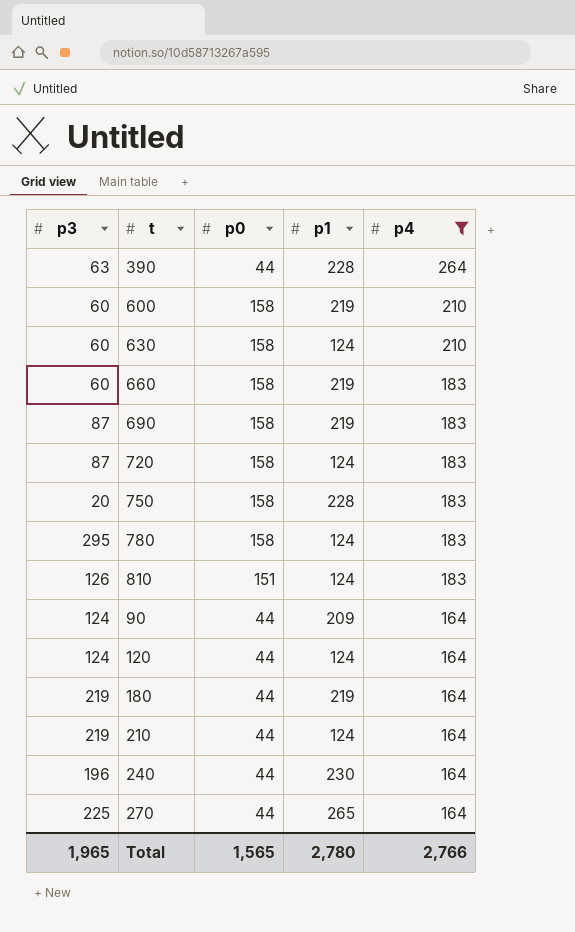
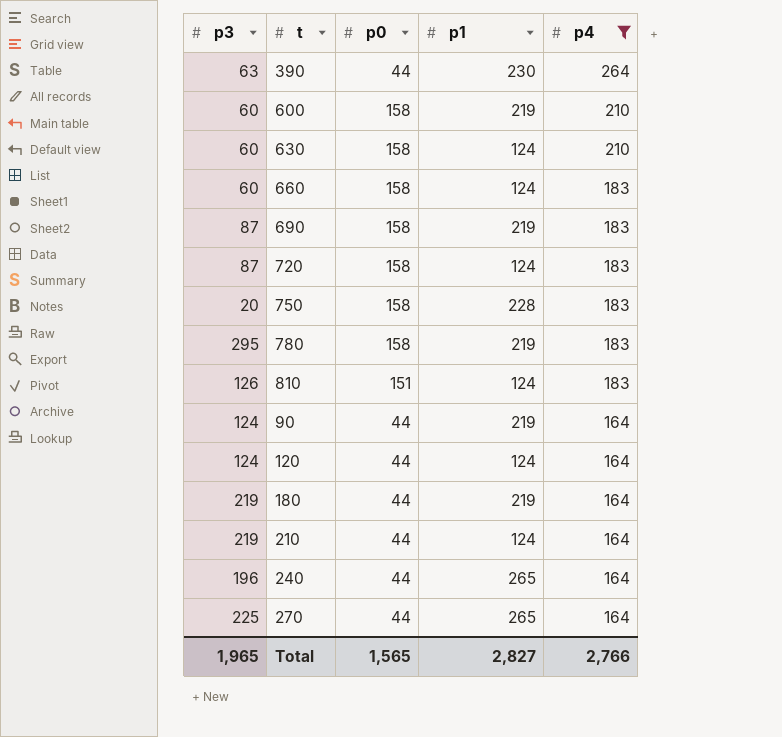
390 | p1: 228 -> 230
660 | p1: 219 -> 124
780 | p1: 124 -> 219
90 | p1: 209 -> 219
240 | p1: 230 -> 265
Total | p1: 2,780 -> 2,827

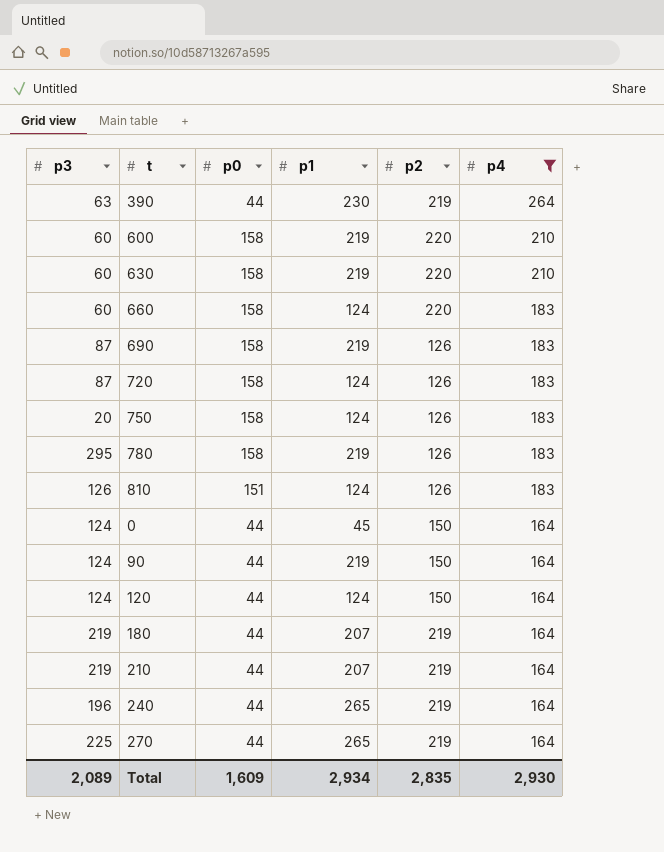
column p2 | position: none -> 5
630 | p1: 124 -> 219
750 | p1: 228 -> 124
row 0: none -> 124 | 44 | 45 | 150 | 164
180 | p1: 219 -> 207
210 | p1: 124 -> 207
Total | p3: 1,965 -> 2,089
Total | p0: 1,565 -> 1,609
Total | p1: 2,827 -> 2,934
Total | p4: 2,766 -> 2,930

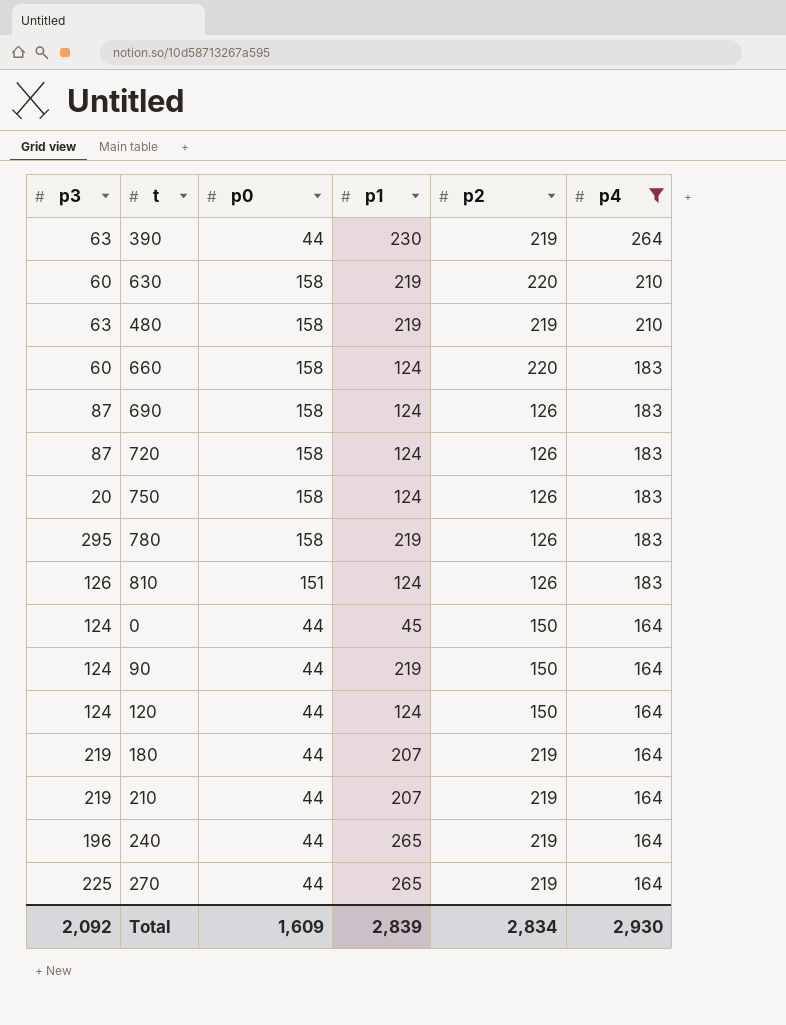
row 600: 60 | 158 | 219 | 220 | 210 -> none
row 480: none -> 63 | 158 | 219 | 219 | 210
690 | p1: 219 -> 124
Total | p3: 2,089 -> 2,092
Total | p1: 2,934 -> 2,839
Total | p2: 2,835 -> 2,834

